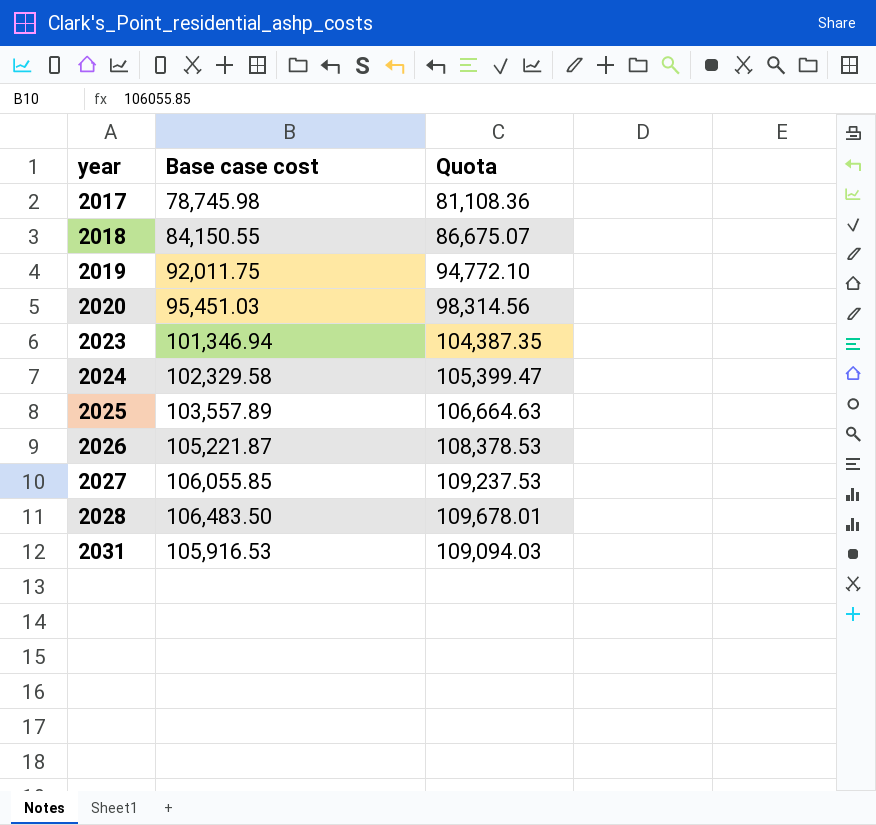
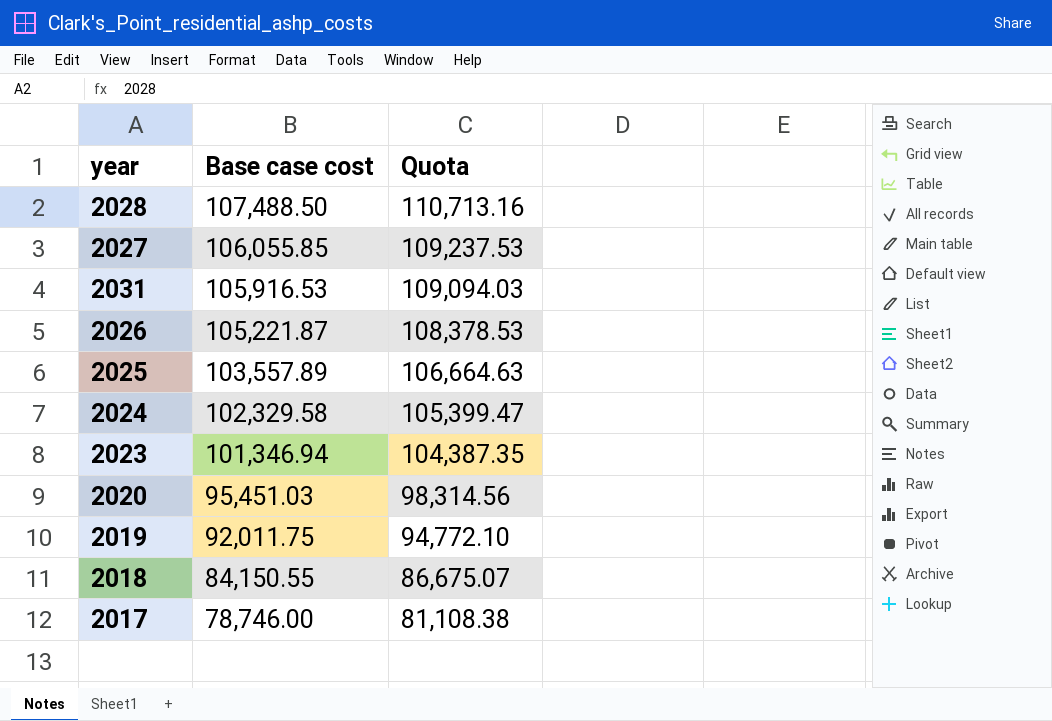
row order: year ascending -> Base case cost descending
2028 | Base case cost: 106,483.50 -> 107,488.50
2028 | Quota: 109,678.01 -> 110,713.16
2017 | Base case cost: 78,745.98 -> 78,746.00
2017 | Quota: 81,108.36 -> 81,108.38

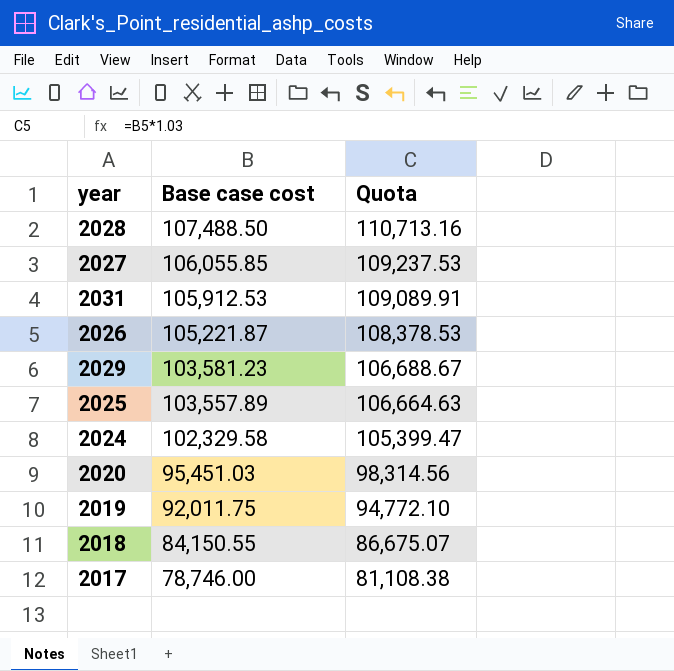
row 2023: 101,346.94 | 104,387.35 -> none
2031 | Base case cost: 105,916.53 -> 105,912.53
2031 | Quota: 109,094.03 -> 109,089.91
row 2029: none -> 103,581.23 | 106,688.67

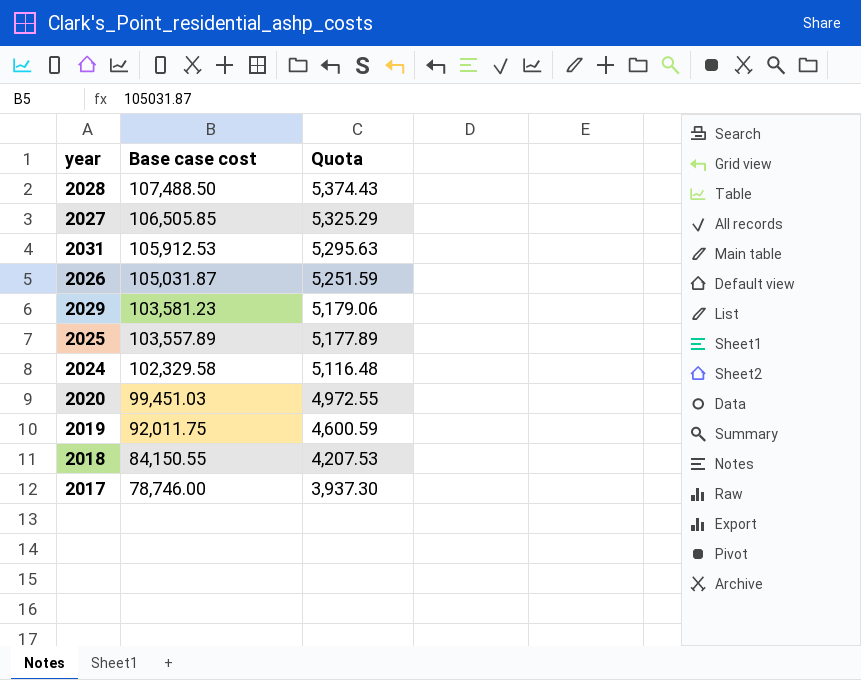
column Quota | formula: [Base case cost] * 1.03 -> [Base case cost] * 0.05
2027 | Base case cost: 106,055.85 -> 106,505.85
2026 | Base case cost: 105,221.87 -> 105,031.87
2020 | Base case cost: 95,451.03 -> 99,451.03

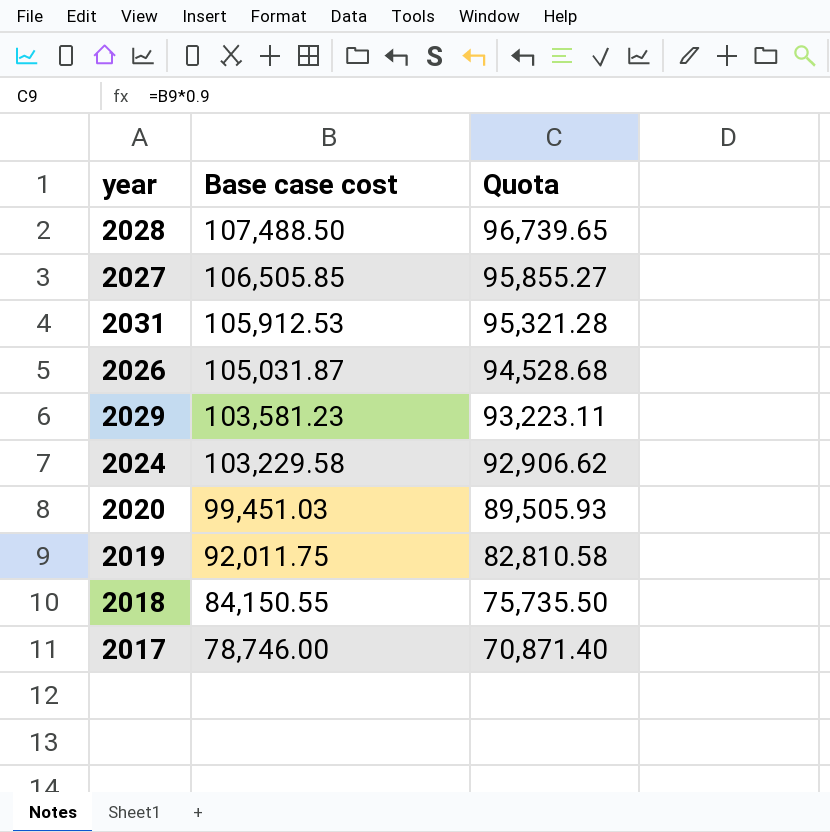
column Quota | formula: [Base case cost] * 0.05 -> [Base case cost] * 0.9
row 2025: 103,557.89 | 5,177.89 -> none
2024 | Base case cost: 102,329.58 -> 103,229.58

